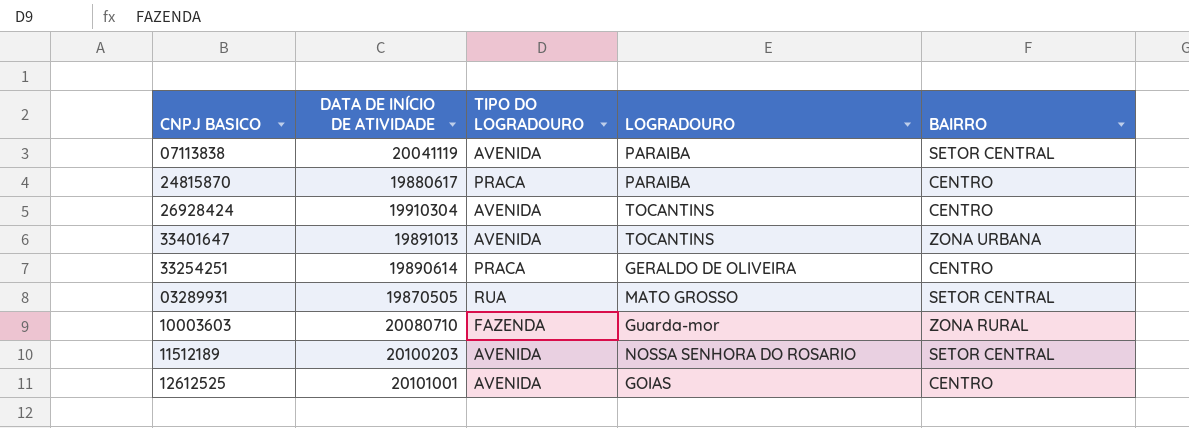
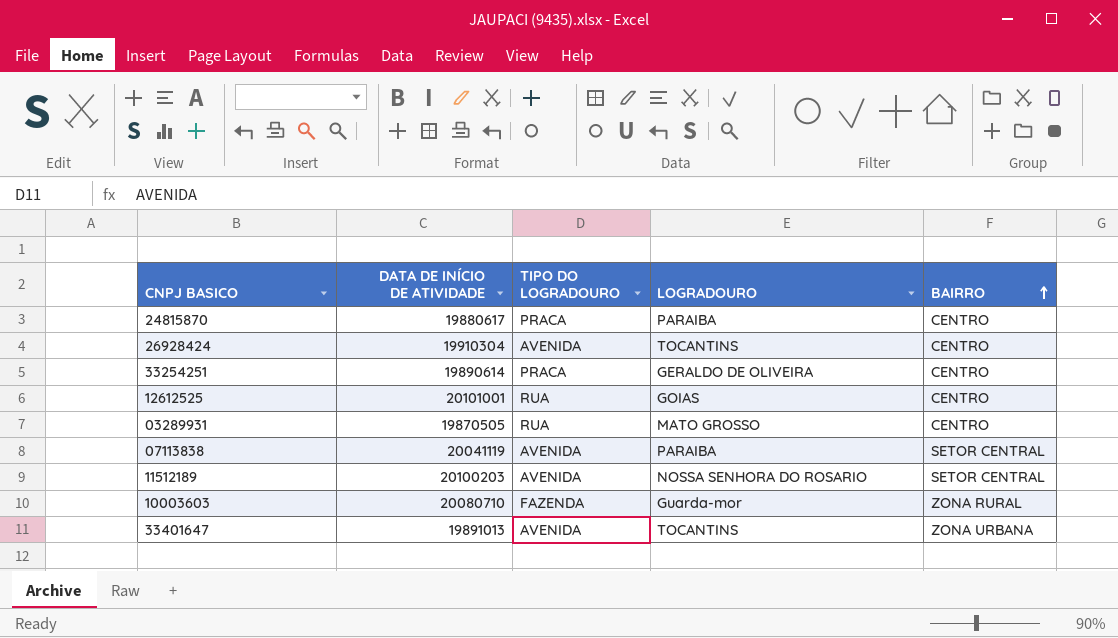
row order: none -> BAIRRO ascending
12612525 | TIPO DO LOGRADOURO: AVENIDA -> RUA
03289931 | BAIRRO: SETOR CENTRAL -> CENTRO

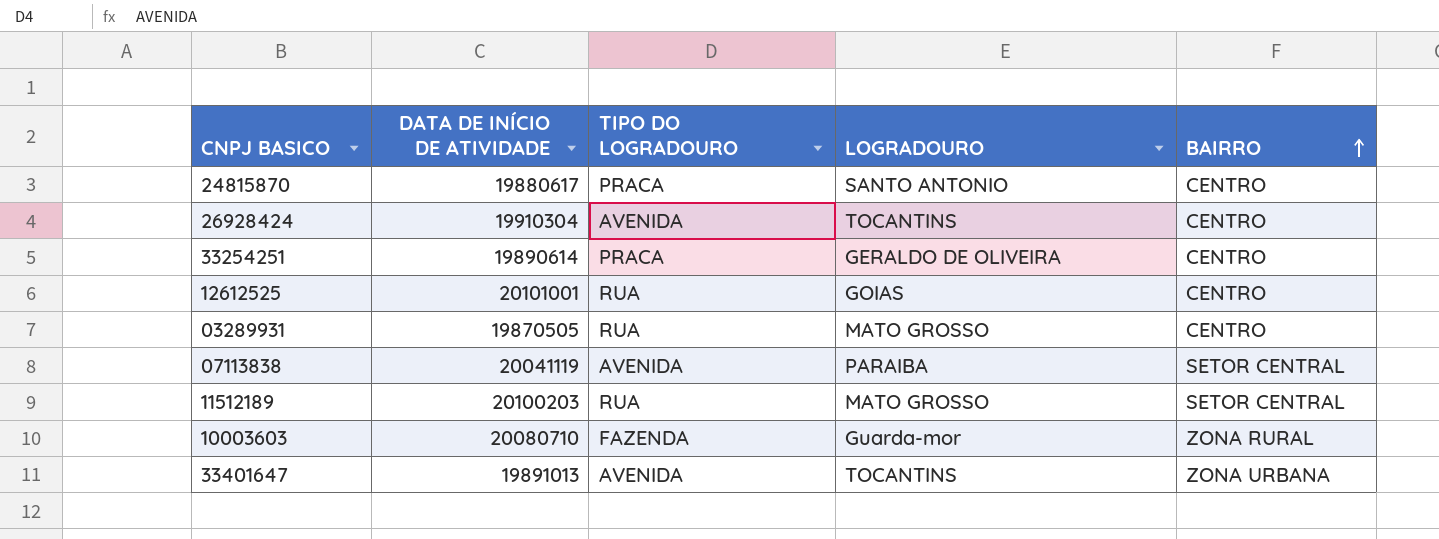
24815870 | LOGRADOURO: PARAIBA -> SANTO ANTONIO
11512189 | TIPO DO LOGRADOURO: AVENIDA -> RUA
11512189 | LOGRADOURO: NOSSA SENHORA DO ROSARIO -> MATO GROSSO

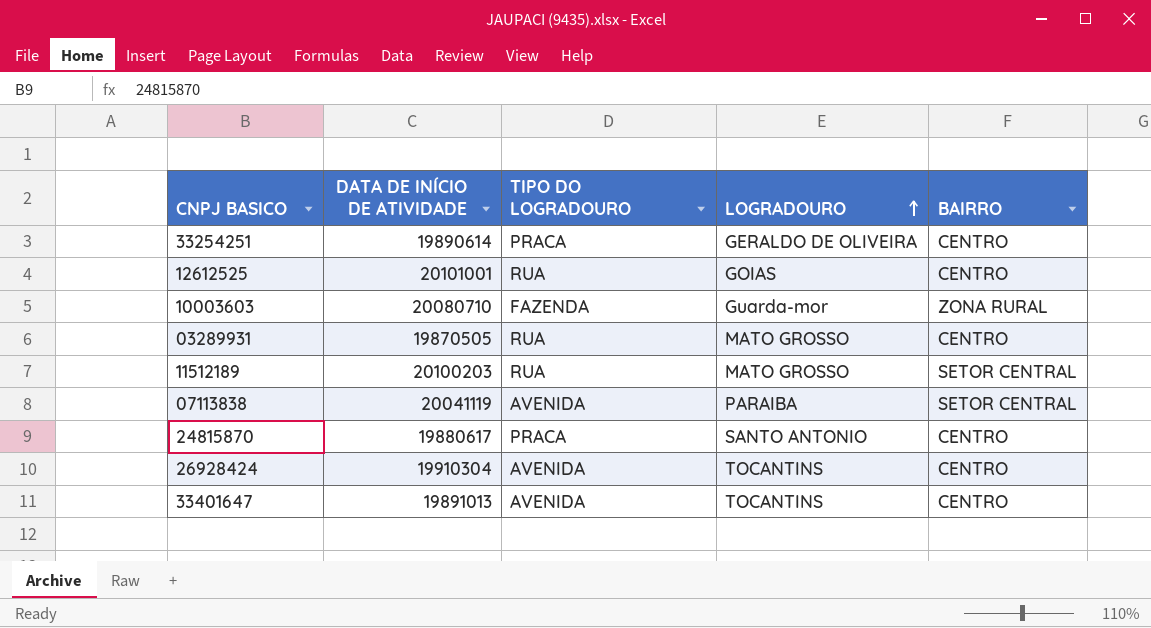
row order: BAIRRO ascending -> LOGRADOURO ascending
33401647 | BAIRRO: ZONA URBANA -> CENTRO

